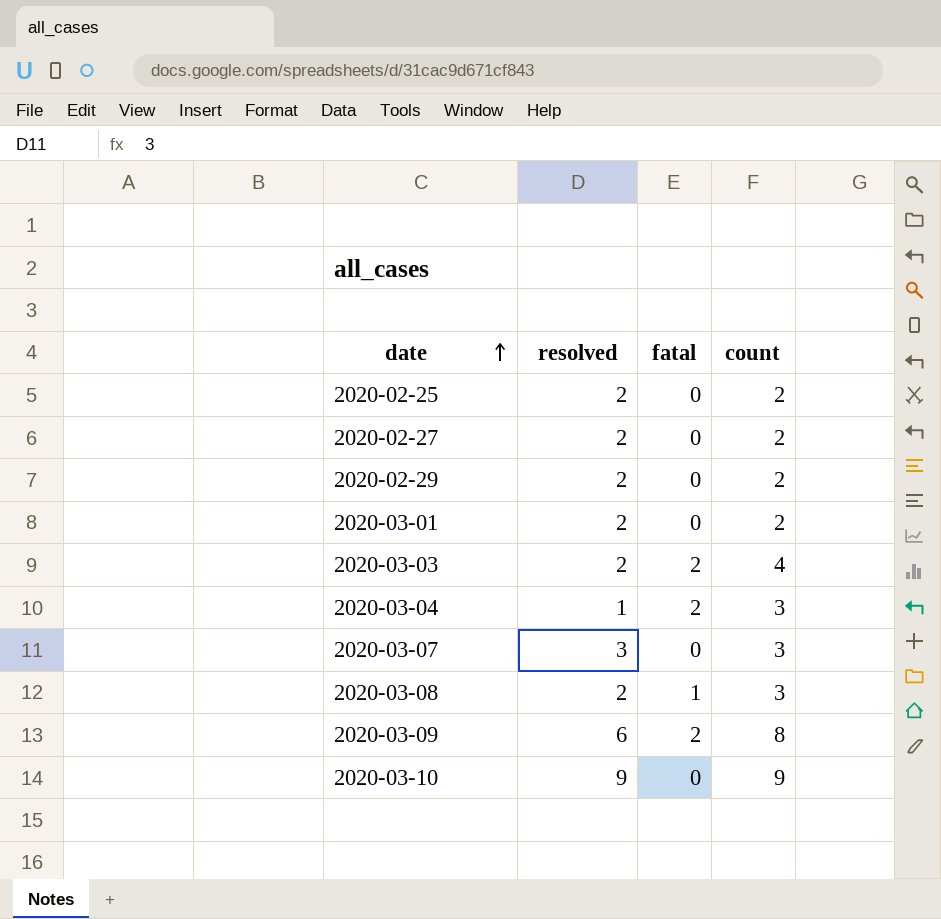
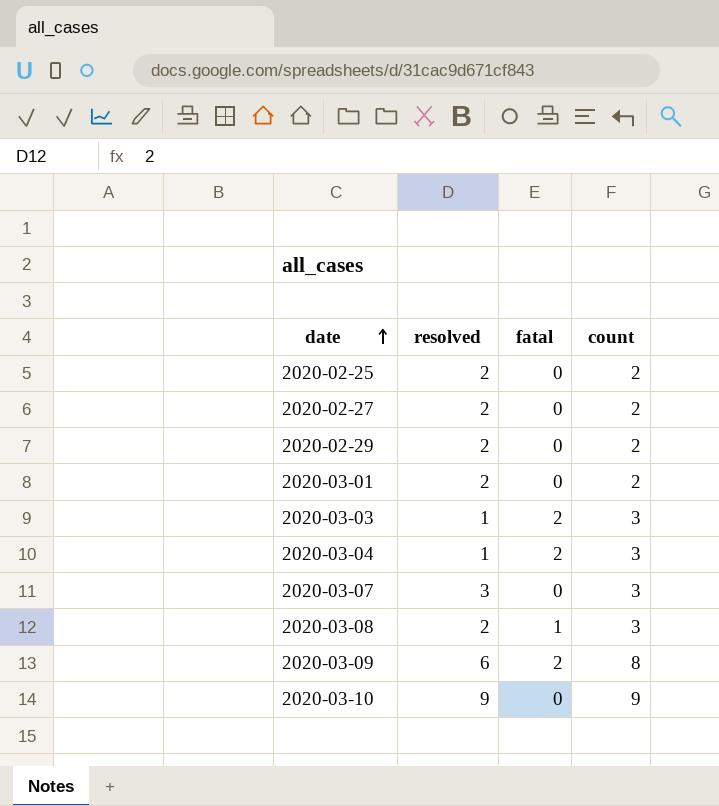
2020-03-03 | resolved: 2 -> 1
2020-03-03 | count: 4 -> 3

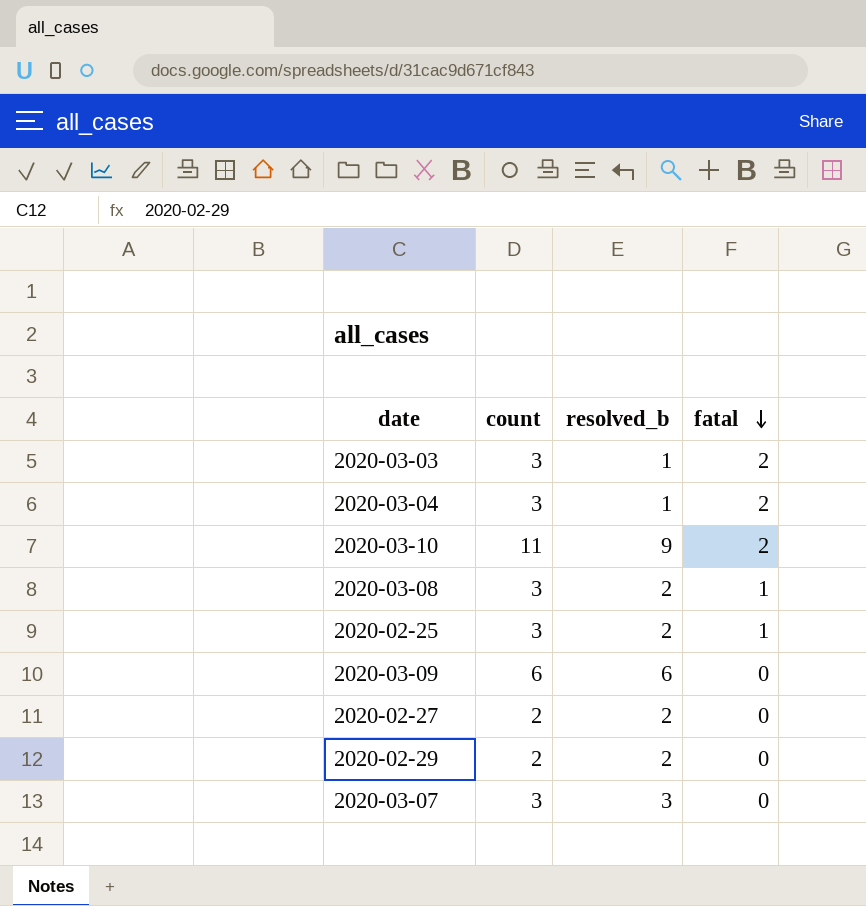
row order: date ascending -> fatal descending
column count | position: 4 -> 2
column name: resolved -> resolved_b
row 2020-03-01: 2 | 0 | 2 -> none
2020-03-10 | count: 9 -> 11
2020-03-10 | fatal: 0 -> 2
2020-02-25 | count: 2 -> 3
2020-02-25 | fatal: 0 -> 1
2020-03-09 | count: 8 -> 6
2020-03-09 | fatal: 2 -> 0

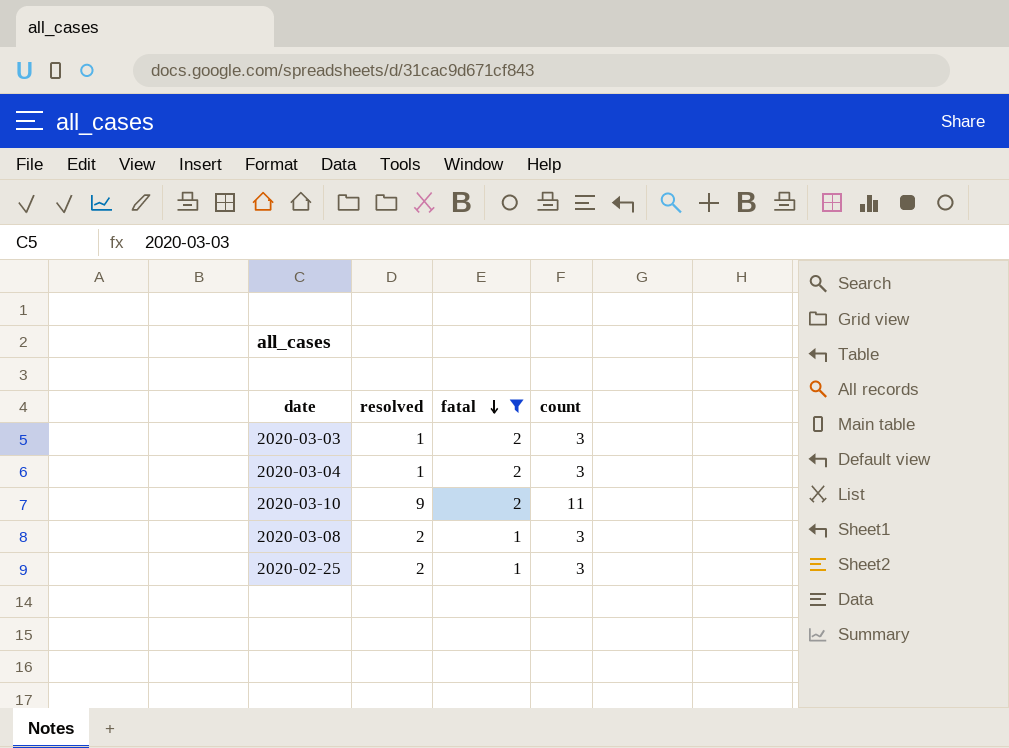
filter: none -> fatal != 0
column name: resolved_b -> resolved
column count | position: 2 -> 4

